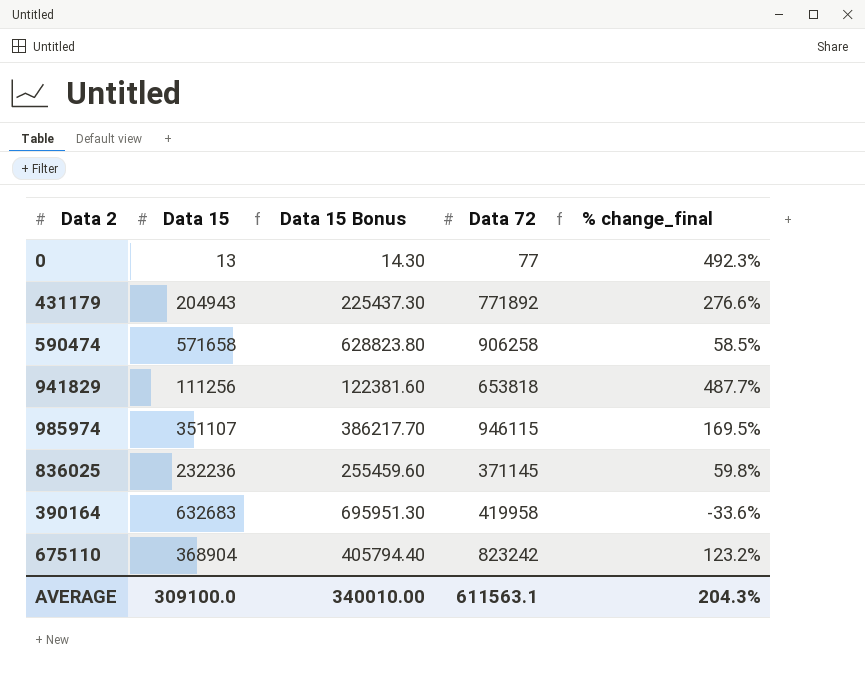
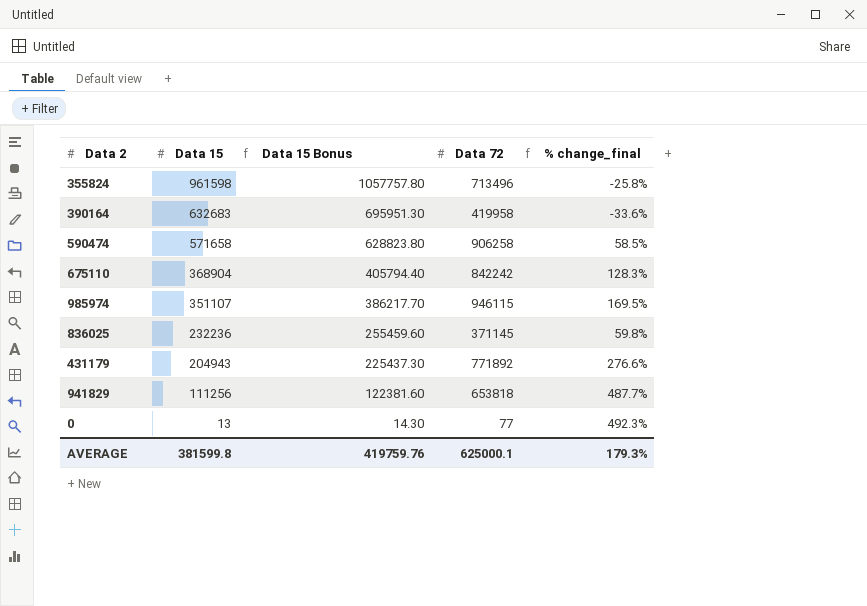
row order: none -> Data 15 descending
row 355824: none -> 961598 | 1057757.80 | 713496 | -25.8%
675110 | Data 72: 823242 -> 842242
675110 | % change_final: 123.2% -> 128.3%
AVERAGE | Data 15: 309100.0 -> 381599.8
AVERAGE | Data 15 Bonus: 340010.00 -> 419759.76
AVERAGE | Data 72: 611563.1 -> 625000.1
AVERAGE | % change_final: 204.3% -> 179.3%

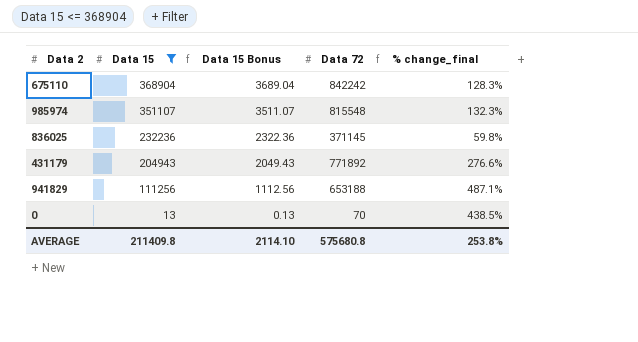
filter: none -> Data 15 <= 368904
column Data 15 Bonus | formula: [Data 15] * 1.1 -> [Data 15] * 0.01
985974 | Data 72: 946115 -> 815548
985974 | % change_final: 169.5% -> 132.3%
941829 | Data 72: 653818 -> 653188
941829 | % change_final: 487.7% -> 487.1%
0 | Data 72: 77 -> 70
0 | % change_final: 492.3% -> 438.5%
AVERAGE | Data 15: 381599.8 -> 211409.8
AVERAGE | Data 15 Bonus: 419759.76 -> 2114.10
AVERAGE | Data 72: 625000.1 -> 575680.8
AVERAGE | % change_final: 179.3% -> 253.8%

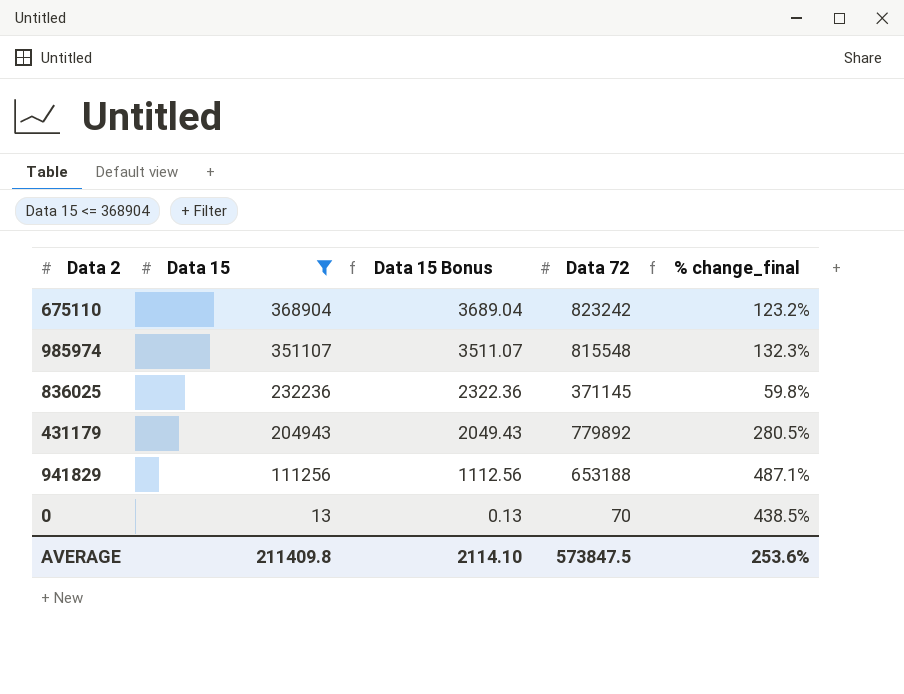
675110 | Data 72: 842242 -> 823242
675110 | % change_final: 128.3% -> 123.2%
431179 | Data 72: 771892 -> 779892
431179 | % change_final: 276.6% -> 280.5%
AVERAGE | Data 72: 575680.8 -> 573847.5
AVERAGE | % change_final: 253.8% -> 253.6%

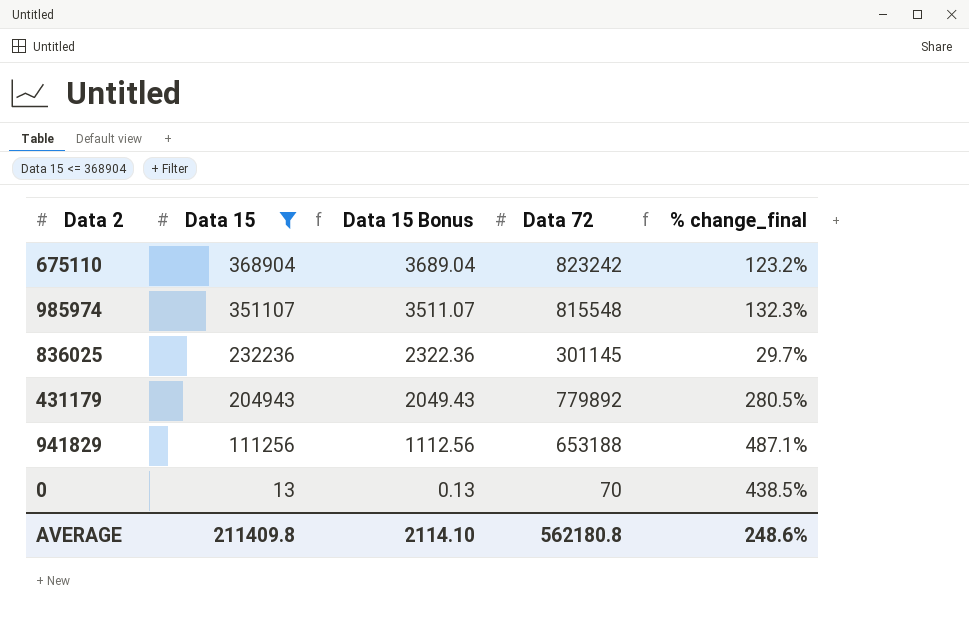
836025 | Data 72: 371145 -> 301145
836025 | % change_final: 59.8% -> 29.7%
AVERAGE | Data 72: 573847.5 -> 562180.8
AVERAGE | % change_final: 253.6% -> 248.6%

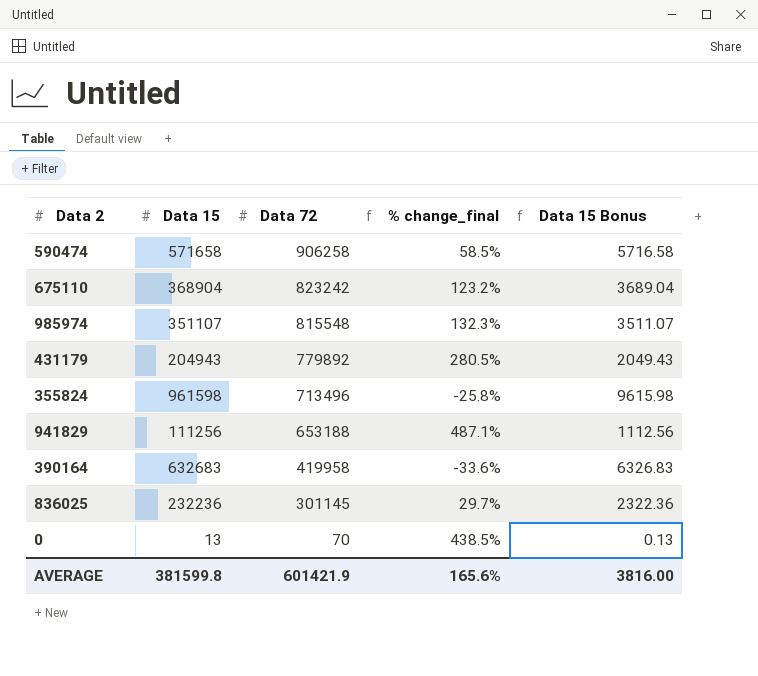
filter: Data 15 <= 368904 -> none
row order: Data 15 descending -> Data 72 descending
column Data 15 Bonus | position: 3 -> 5
AVERAGE | Data 15: 211409.8 -> 381599.8
AVERAGE | Data 72: 562180.8 -> 601421.9
AVERAGE | % change_final: 248.6% -> 165.6%
AVERAGE | Data 15 Bonus: 2114.10 -> 3816.00

